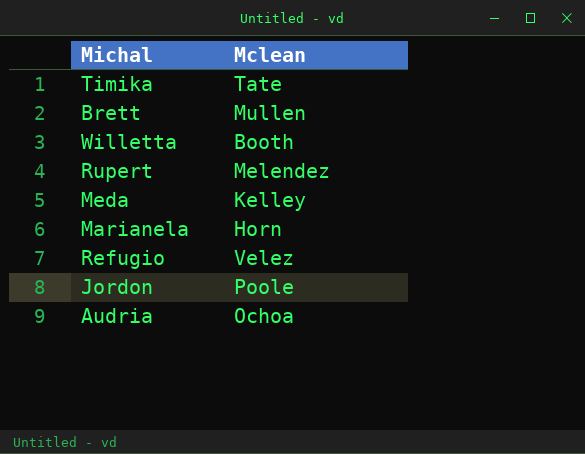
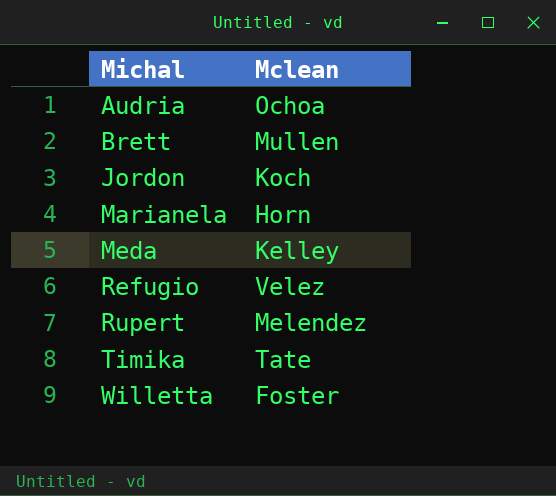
row order: none -> Michal ascending
Jordon | Mclean: Poole -> Koch
Willetta | Mclean: Booth -> Foster

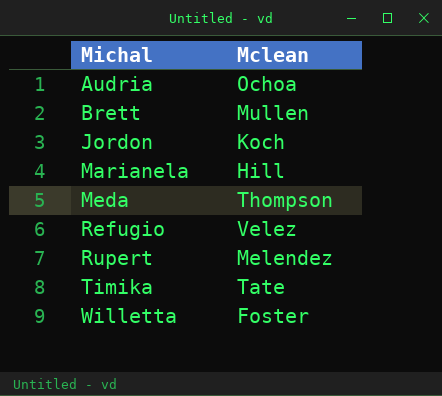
Marianela | Mclean: Horn -> Hill
Meda | Mclean: Kelley -> Thompson

